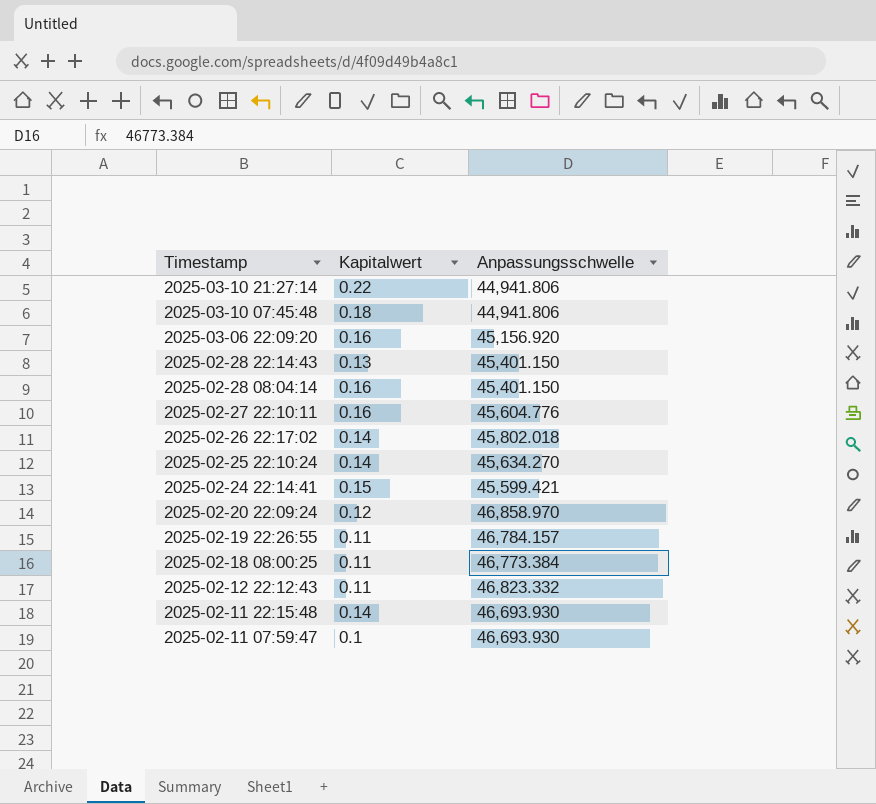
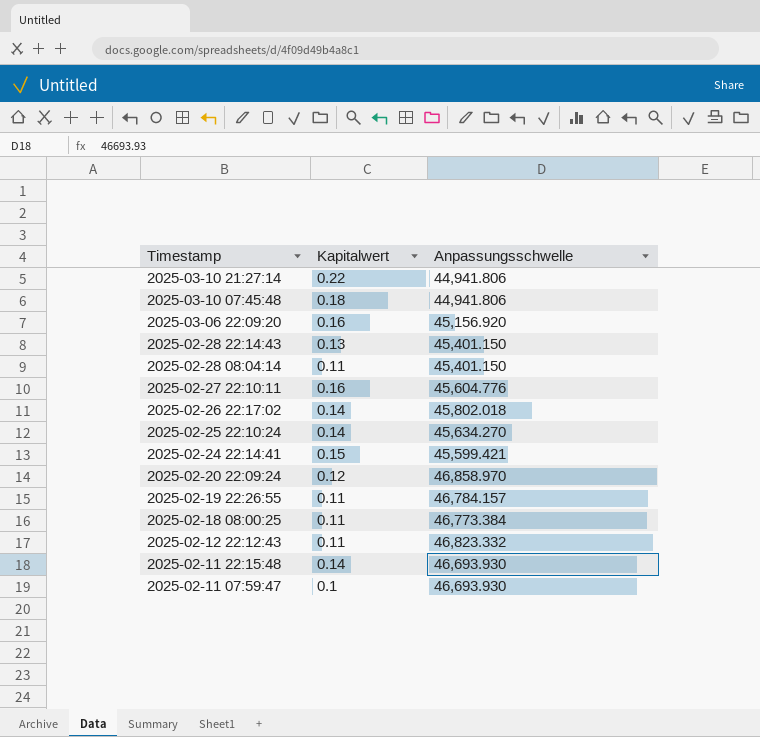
2025-02-28 08:04:14 | Kapitalwert: 0.16 -> 0.11

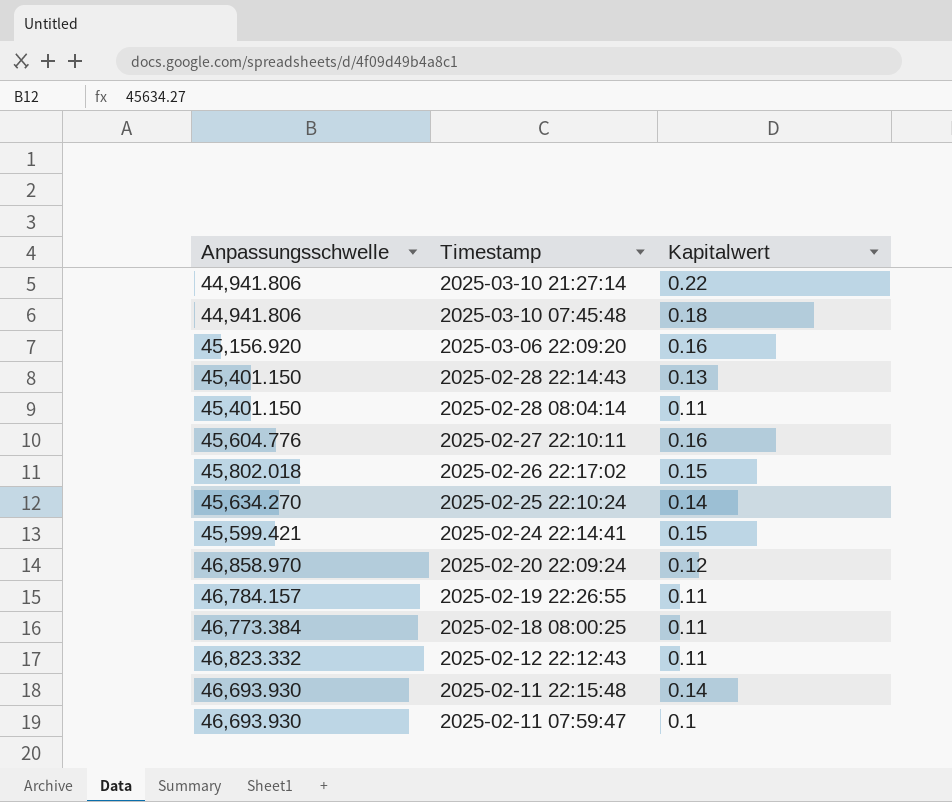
column Anpassungsschwelle | position: 3 -> 1
2025-02-26 22:17:02 | Kapitalwert: 0.14 -> 0.15

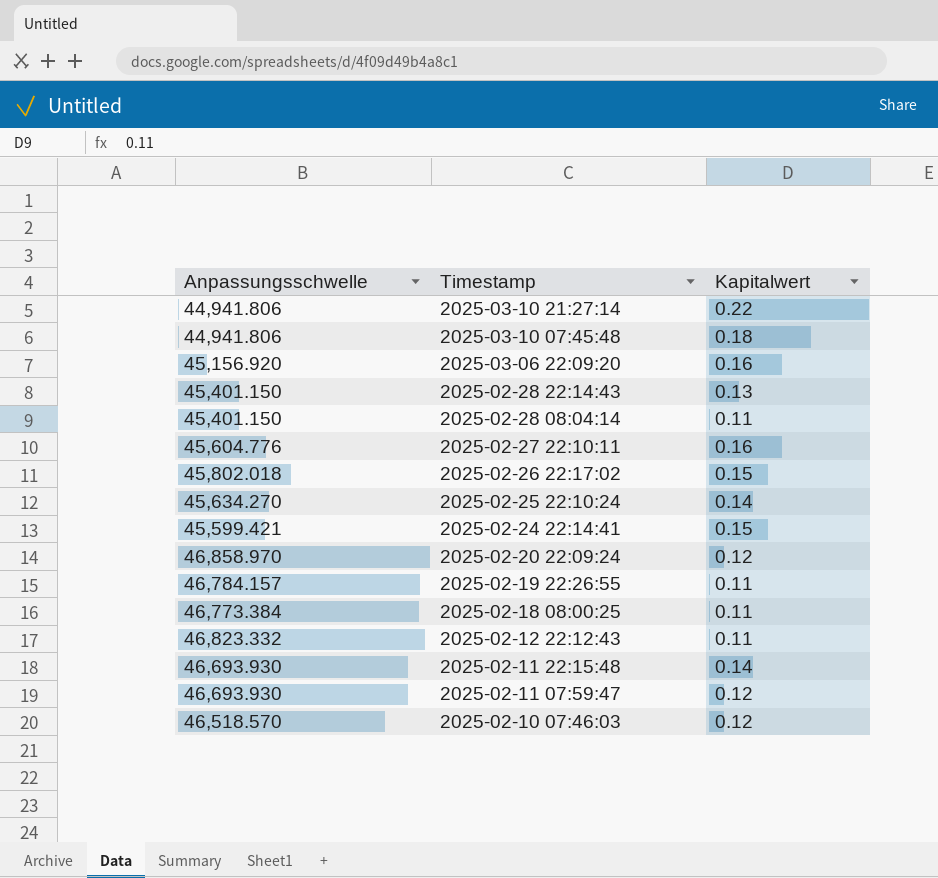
2025-02-11 07:59:47 | Kapitalwert: 0.1 -> 0.12
row 2025-02-10 07:46:03: none -> 46,518.570 | 0.12

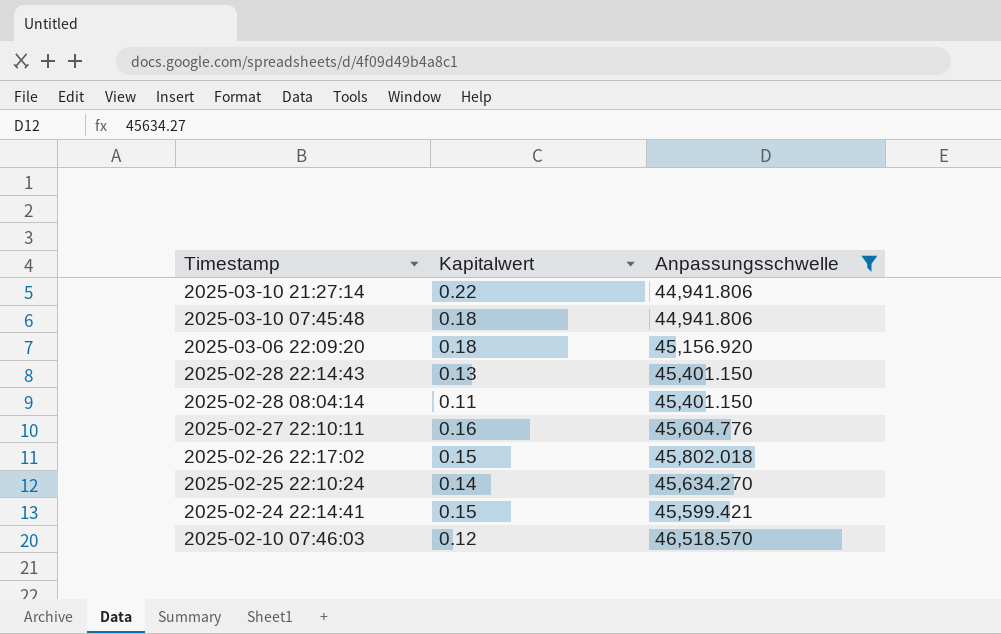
filter: none -> Anpassungsschwelle <= 46,518.570
column Anpassungsschwelle | position: 1 -> 3
2025-03-06 22:09:20 | Kapitalwert: 0.16 -> 0.18

